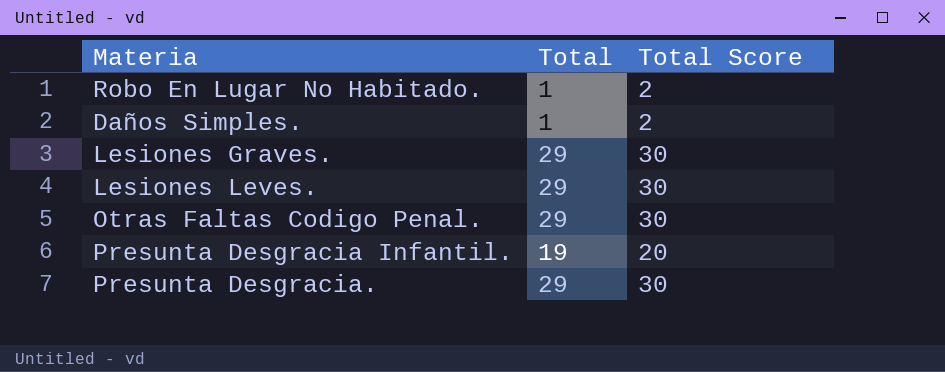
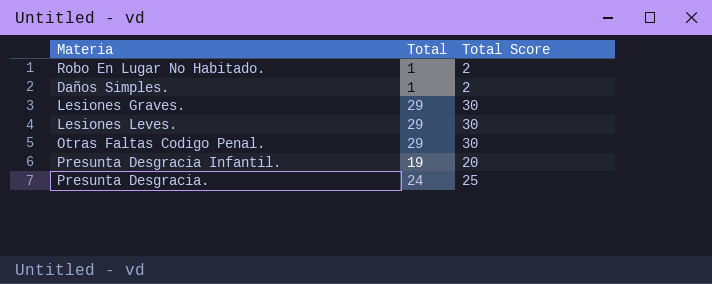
Presunta Desgracia. | Total: 29 -> 24
Presunta Desgracia. | Total Score: 30 -> 25

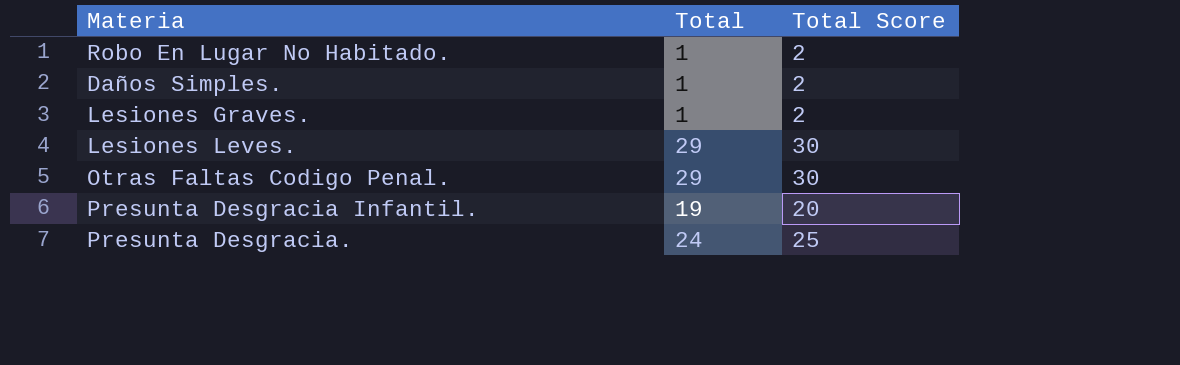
Lesiones Graves. | Total: 29 -> 1
Lesiones Graves. | Total Score: 30 -> 2

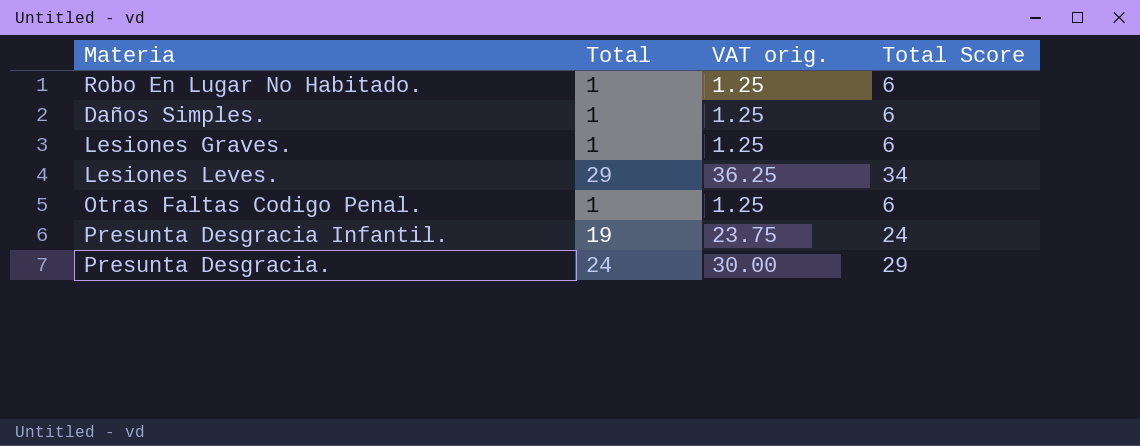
column VAT orig. | formula: none -> [Total] * 1.25
column Total Score | formula: [Total] + 1 -> [Total] + 5
Otras Faltas Codigo Penal. | Total: 29 -> 1

